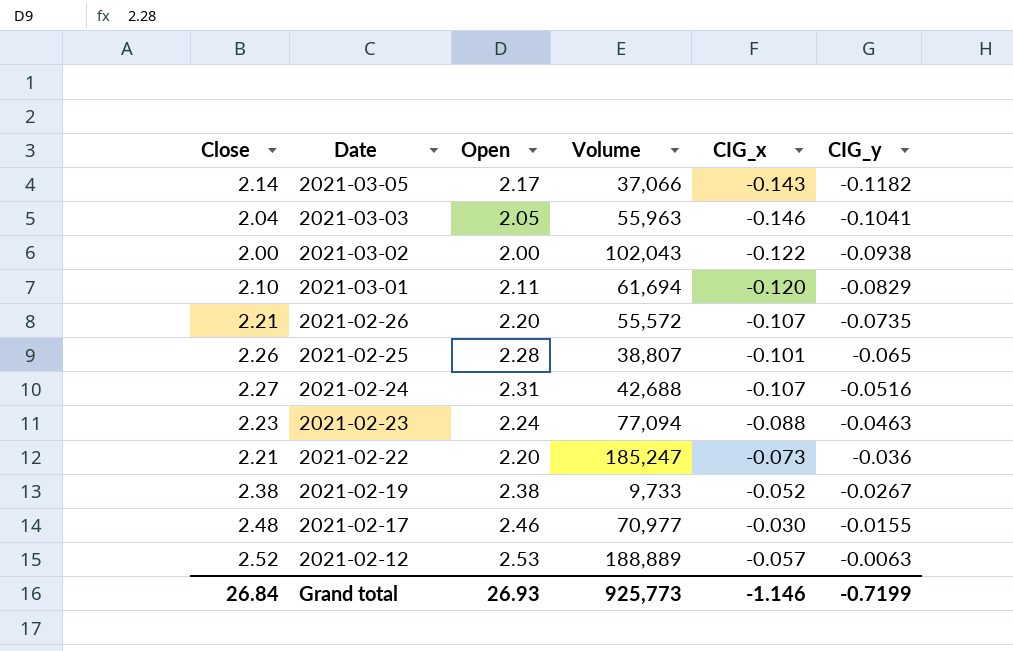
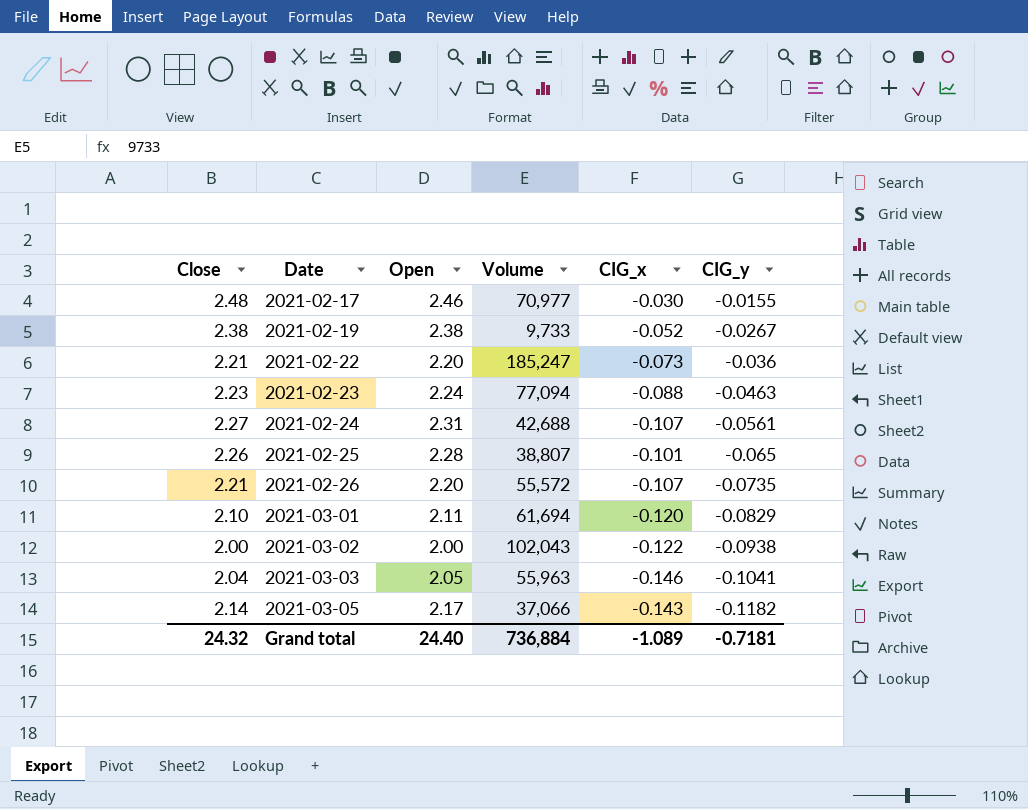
row order: Date descending -> Date ascending
row 2021-02-12: 2.52 | 2.53 | 188,889 | -0.057 | -0.0063 -> none
2021-02-24 | CIG_y: -0.0516 -> -0.0561
Grand total | Close: 26.84 -> 24.32
Grand total | Open: 26.93 -> 24.40
Grand total | Volume: 925,773 -> 736,884
Grand total | CIG_x: -1.146 -> -1.089
Grand total | CIG_y: -0.7199 -> -0.7181

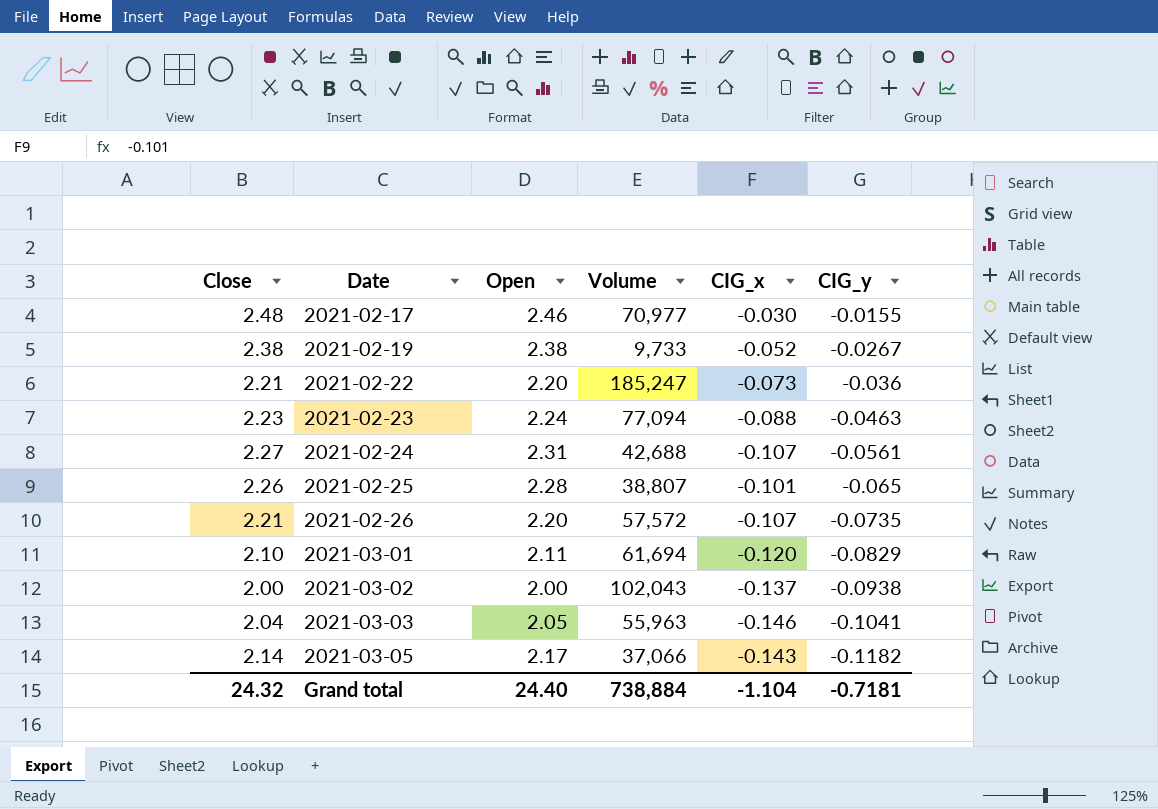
2021-02-26 | Volume: 55,572 -> 57,572
2021-03-02 | CIG_x: -0.122 -> -0.137
Grand total | Volume: 736,884 -> 738,884
Grand total | CIG_x: -1.089 -> -1.104

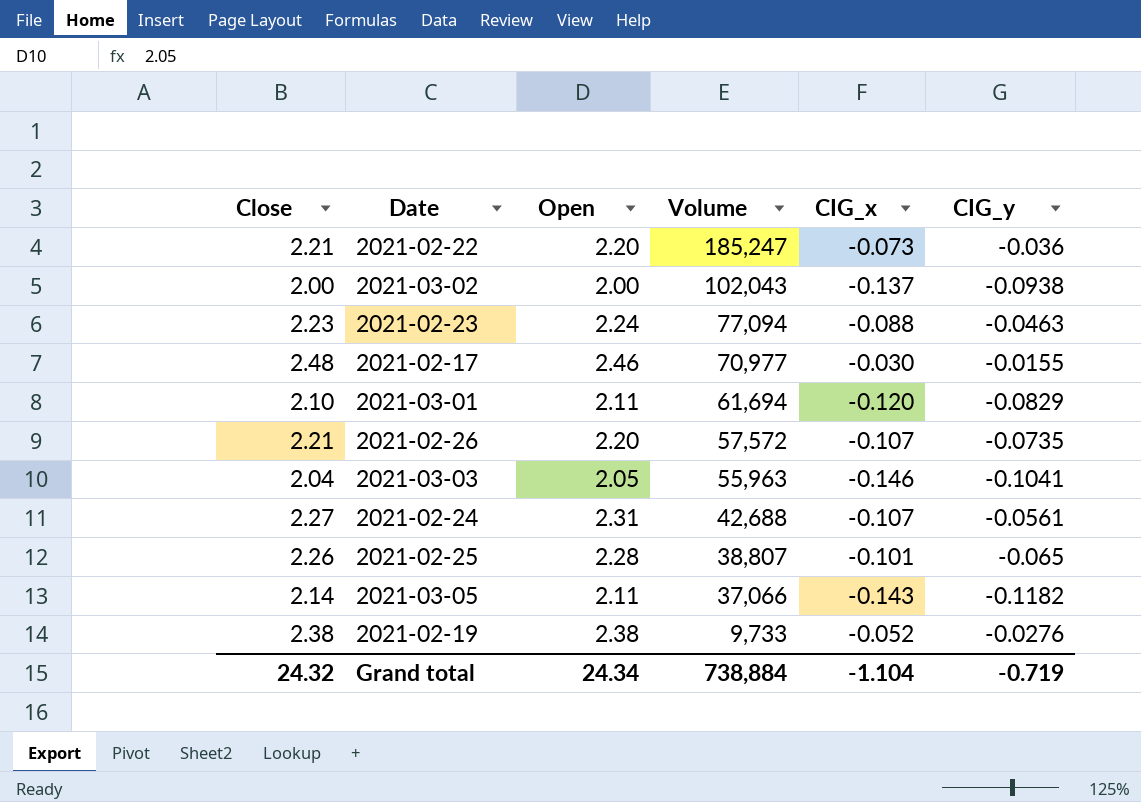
row order: Date ascending -> Volume descending
2021-03-05 | Open: 2.17 -> 2.11
2021-02-19 | CIG_y: -0.0267 -> -0.0276
Grand total | Open: 24.40 -> 24.34
Grand total | CIG_y: -0.7181 -> -0.719

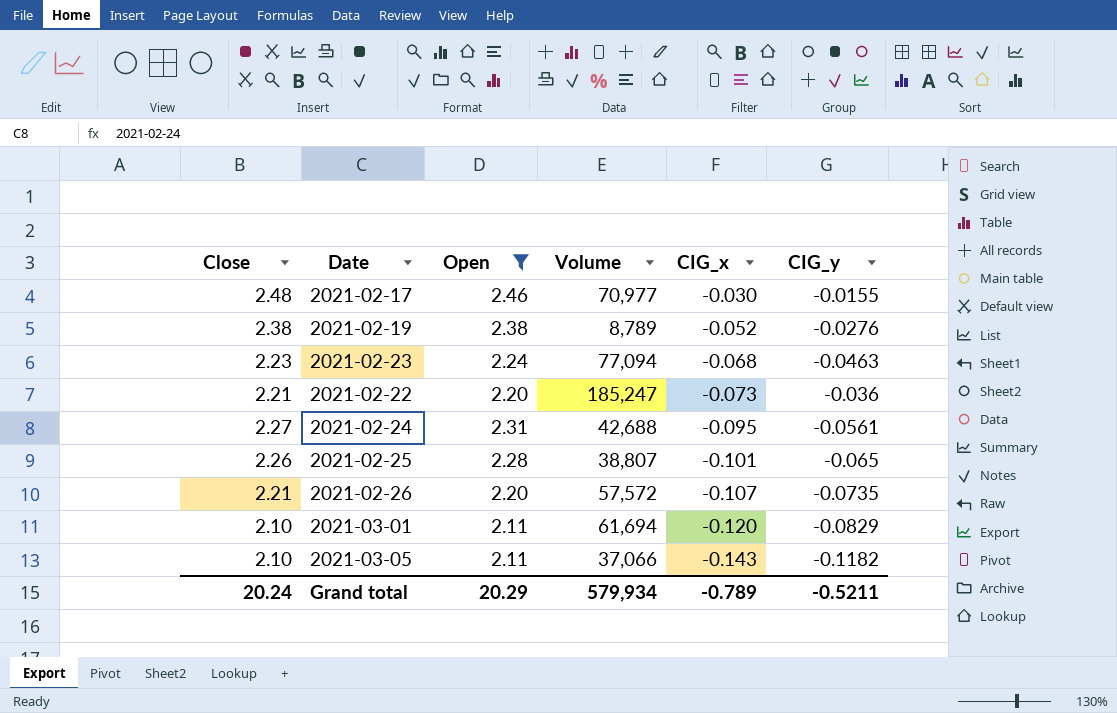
filter: none -> Open >= 2.11
row order: Volume descending -> CIG_x descending
2021-02-19 | Volume: 9,733 -> 8,789
2021-02-23 | CIG_x: -0.088 -> -0.068
2021-02-24 | CIG_x: -0.107 -> -0.095
2021-03-05 | Close: 2.14 -> 2.10
Grand total | Close: 24.32 -> 20.24
Grand total | Open: 24.34 -> 20.29
Grand total | Volume: 738,884 -> 579,934
Grand total | CIG_x: -1.104 -> -0.789
Grand total | CIG_y: -0.719 -> -0.5211

